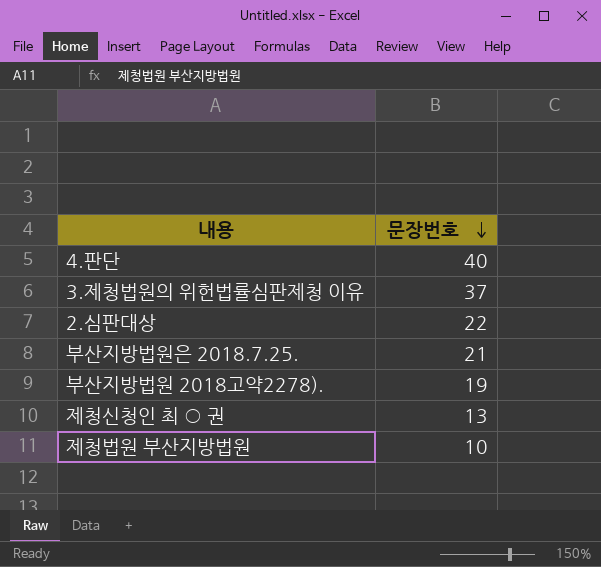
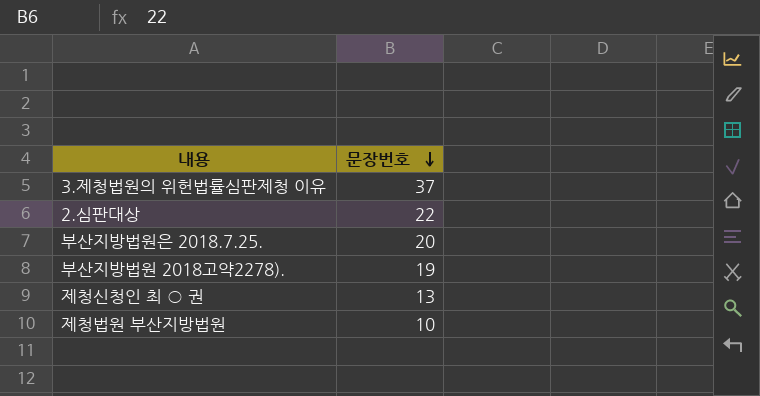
row 4.판단: 40 -> none
부산지방법원은 2018.7.25. | 문장번호: 21 -> 20

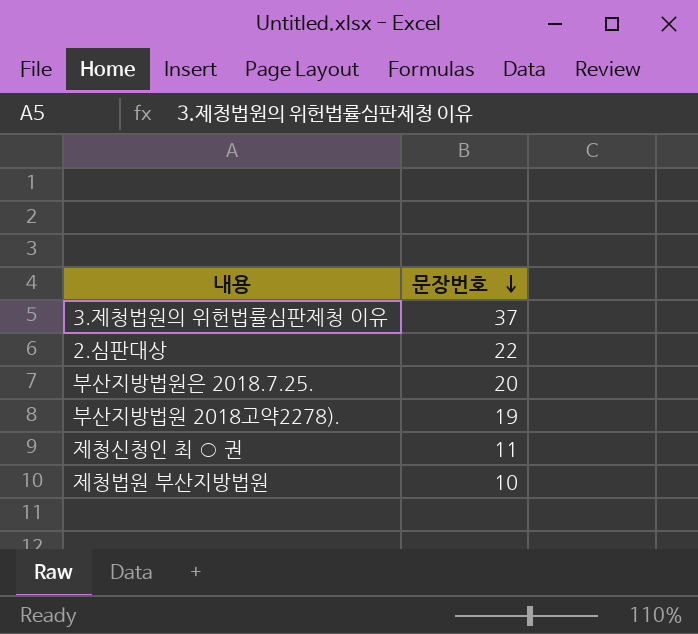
제청신청인 최 ○ 권 | 문장번호: 13 -> 11

